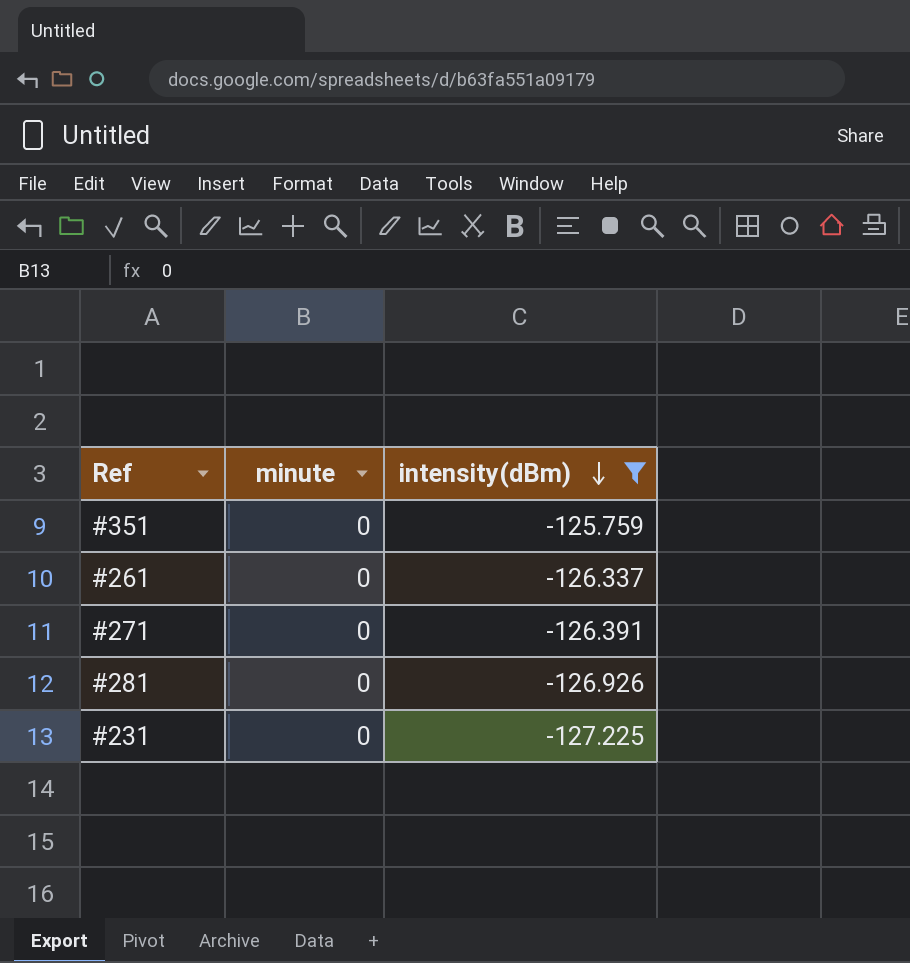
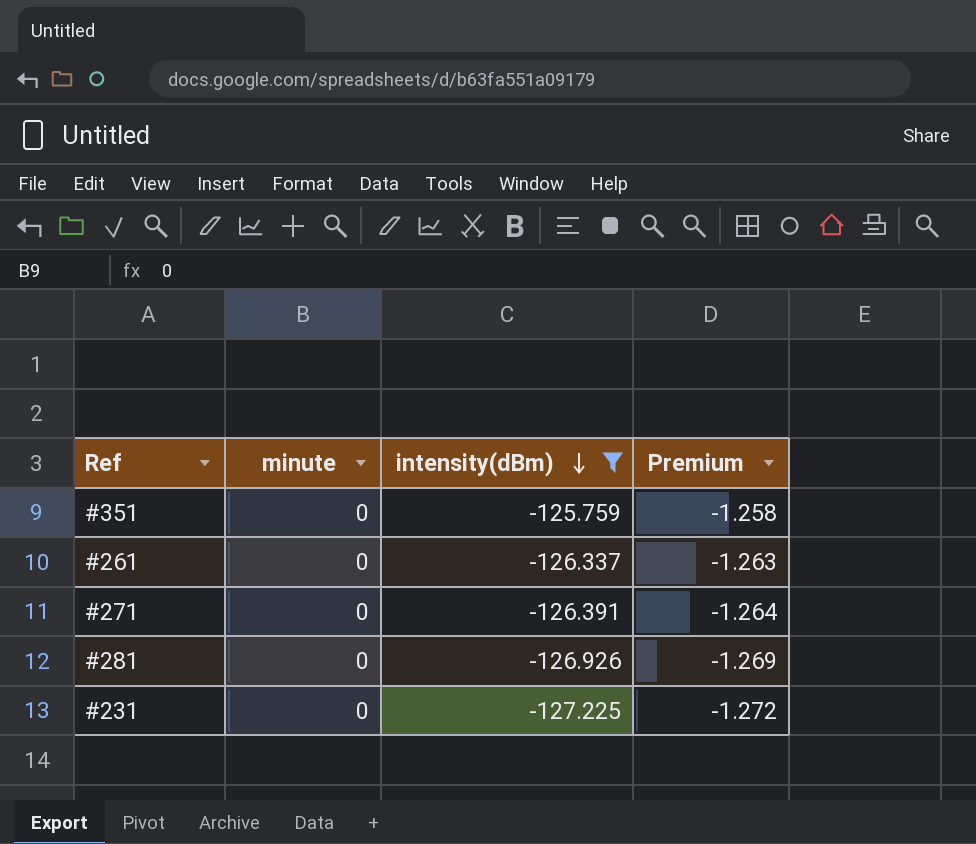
column Premium | formula: none -> [intensity(dBm)] * 0.01

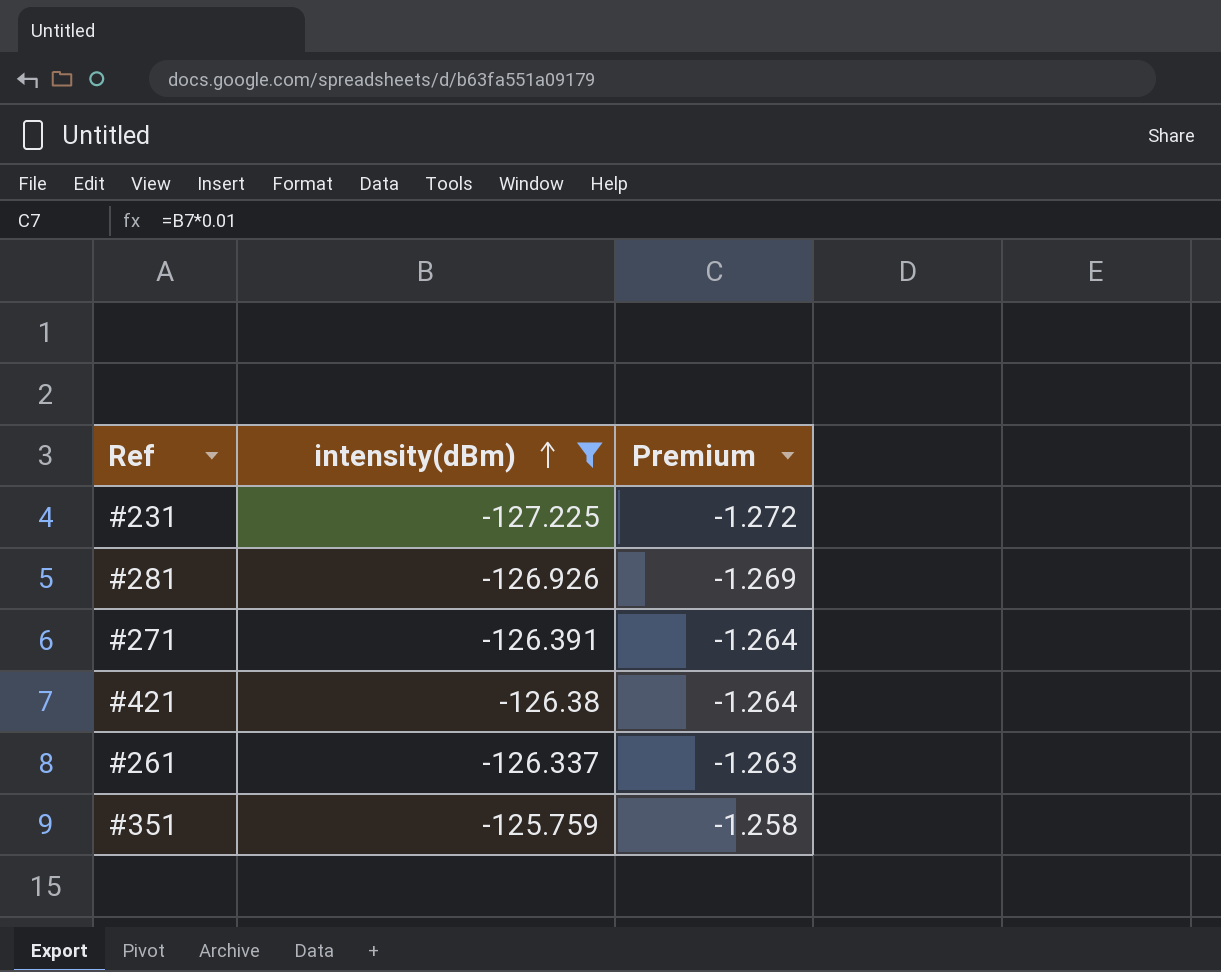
row order: intensity(dBm) descending -> intensity(dBm) ascending
column minute | position: 2 -> none
row #421: none -> -126.38 | -1.264

